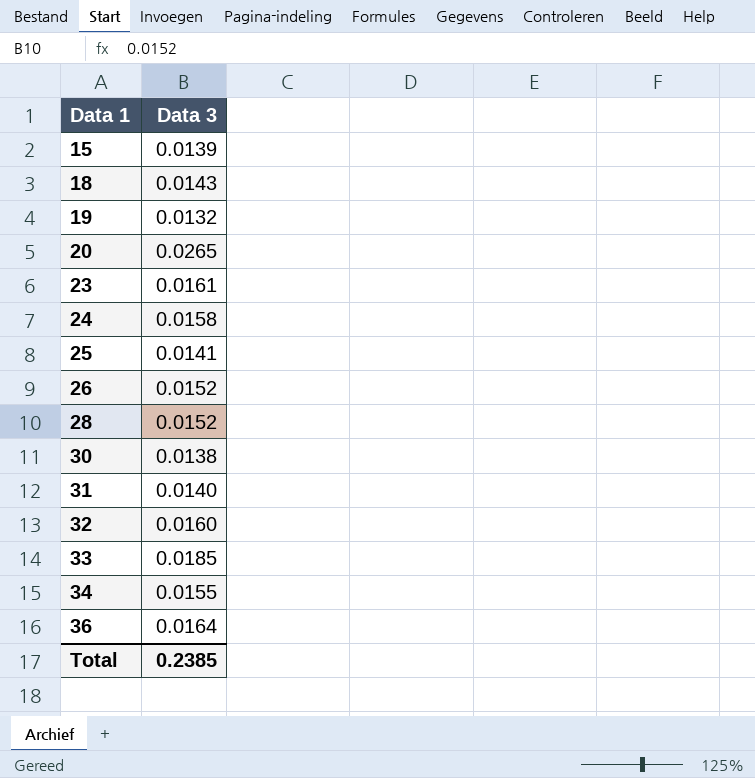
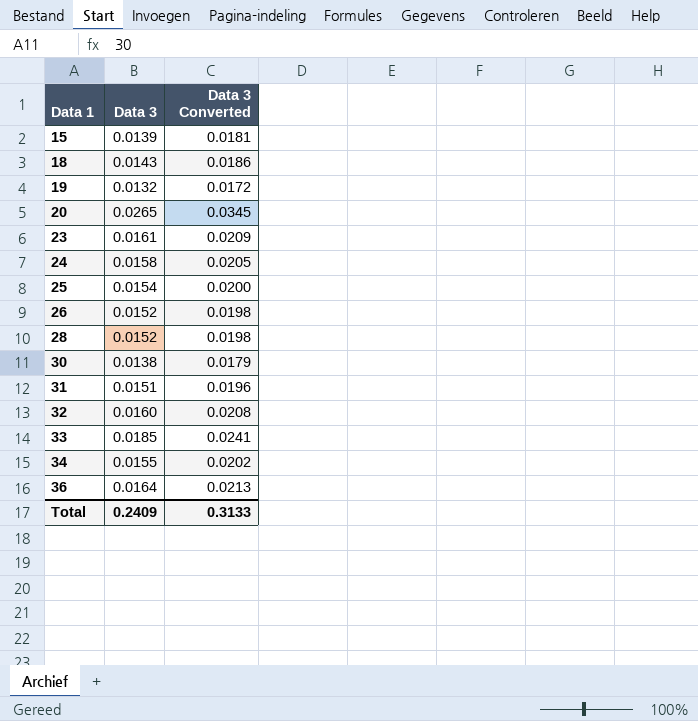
column Data 3 Converted | formula: none -> [Data 3] * 1.3
25 | Data 3: 0.0141 -> 0.0154
31 | Data 3: 0.0140 -> 0.0151
Total | Data 3: 0.2385 -> 0.2409

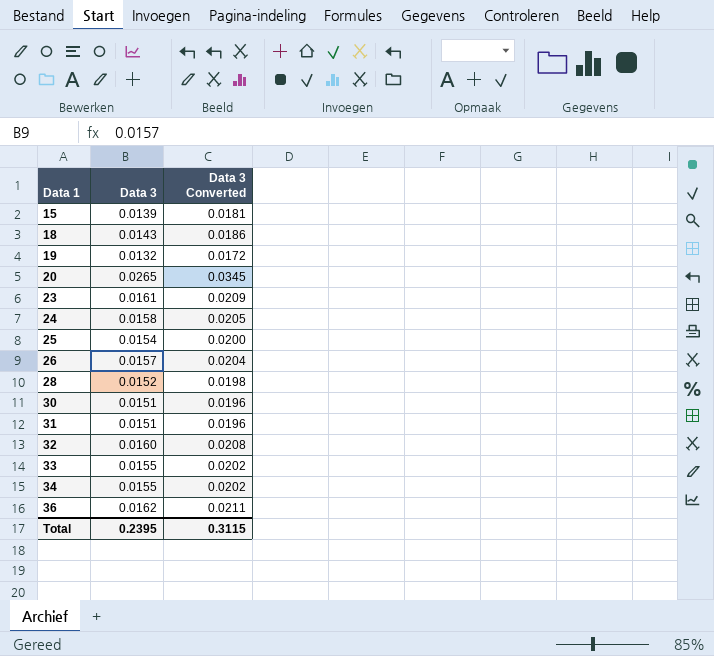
26 | Data 3: 0.0152 -> 0.0157
26 | Data 3 Converted: 0.0198 -> 0.0204
30 | Data 3: 0.0138 -> 0.0151
30 | Data 3 Converted: 0.0179 -> 0.0196
33 | Data 3: 0.0185 -> 0.0155
33 | Data 3 Converted: 0.0241 -> 0.0202
36 | Data 3: 0.0164 -> 0.0162
36 | Data 3 Converted: 0.0213 -> 0.0211
Total | Data 3: 0.2409 -> 0.2395
Total | Data 3 Converted: 0.3133 -> 0.3115

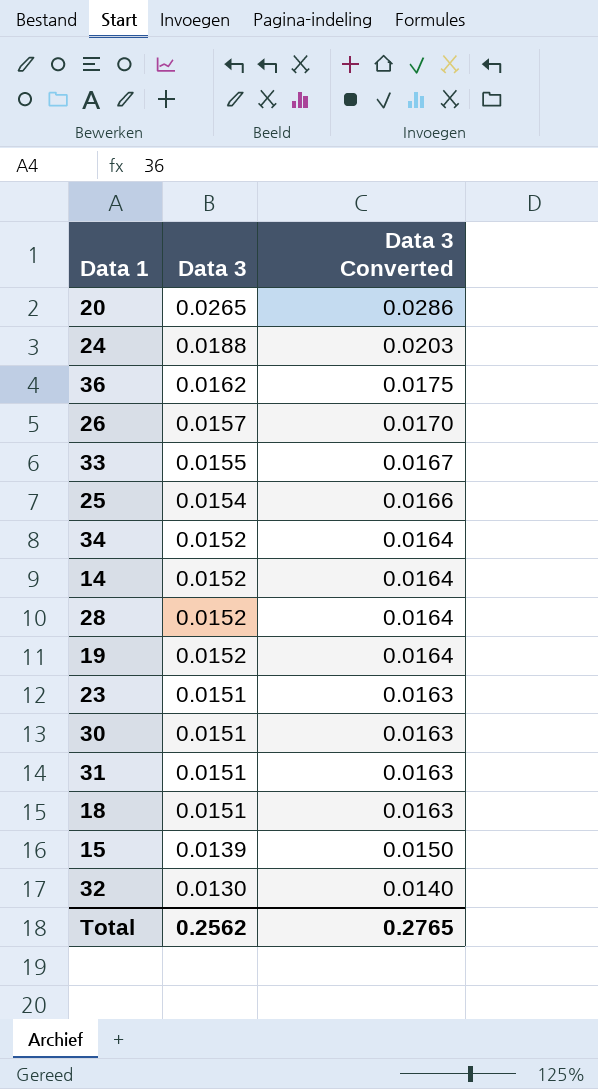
row order: Data 1 ascending -> Data 3 descending
column Data 3 Converted | formula: [Data 3] * 1.3 -> [Data 3] * 1.08
24 | Data 3: 0.0158 -> 0.0188
34 | Data 3: 0.0155 -> 0.0152
row 14: none -> 0.0152 | 0.0164
19 | Data 3: 0.0132 -> 0.0152
23 | Data 3: 0.0161 -> 0.0151
18 | Data 3: 0.0143 -> 0.0151
32 | Data 3: 0.0160 -> 0.0130
Total | Data 3: 0.2395 -> 0.2562
Total | Data 3 Converted: 0.3115 -> 0.2765

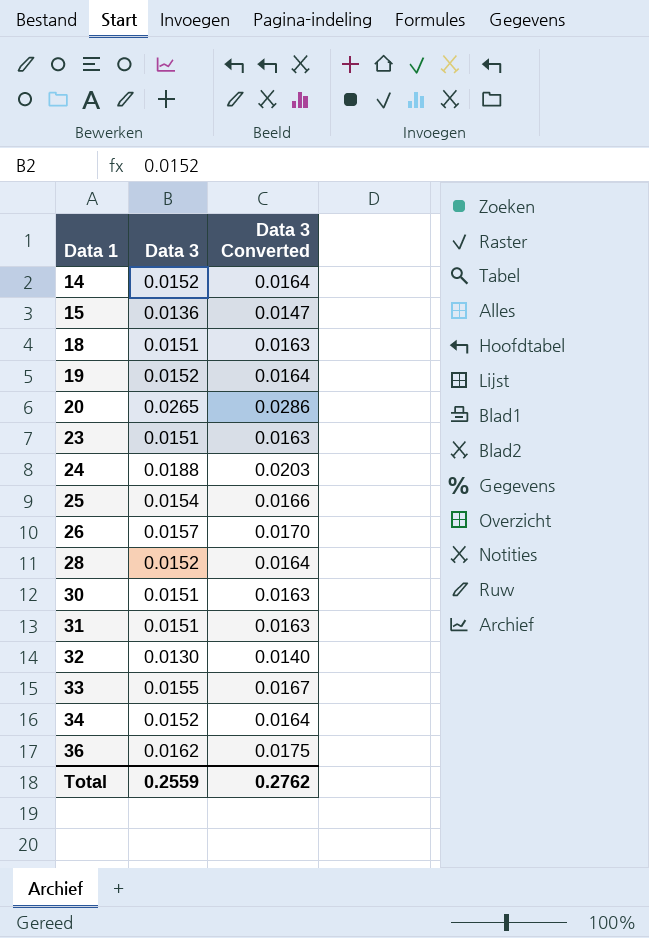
row order: Data 3 descending -> Data 1 ascending
15 | Data 3: 0.0139 -> 0.0136
15 | Data 3 Converted: 0.0150 -> 0.0147
Total | Data 3: 0.2562 -> 0.2559
Total | Data 3 Converted: 0.2765 -> 0.2762

